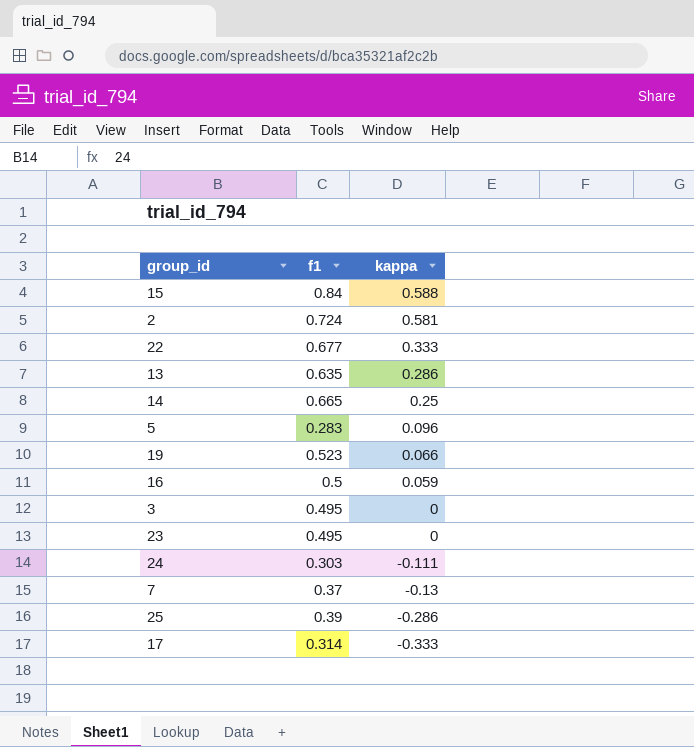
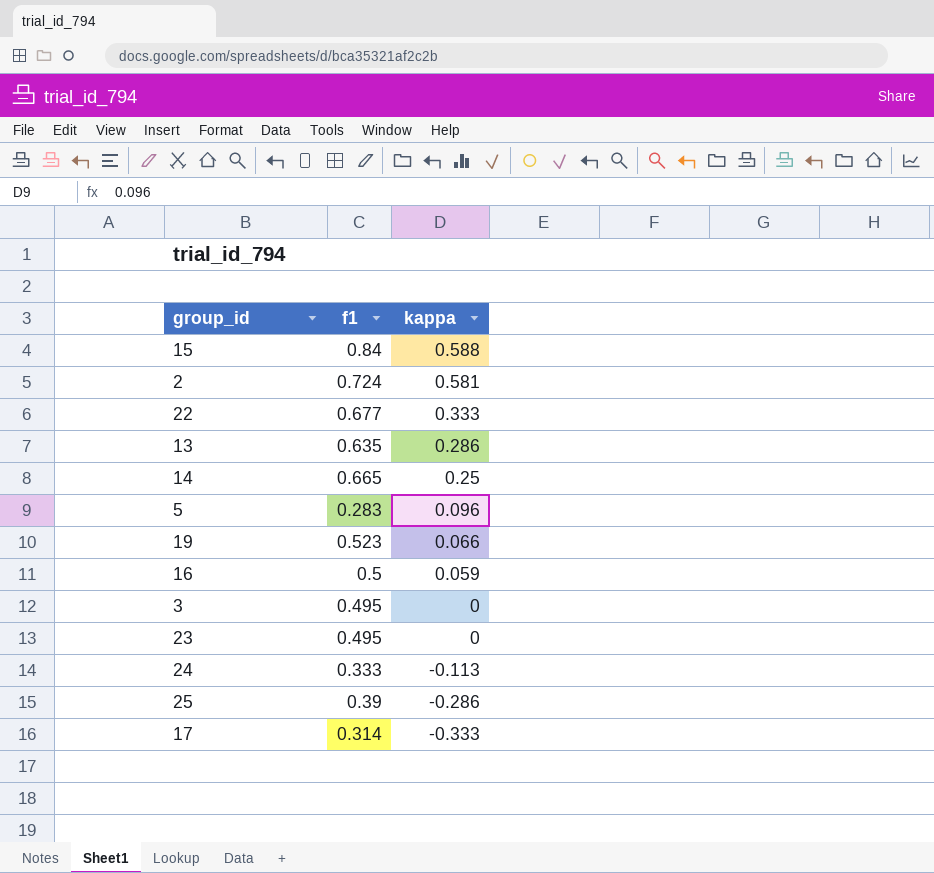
row 7: 0.37 | -0.13 -> none
24 | f1: 0.303 -> 0.333
24 | kappa: -0.111 -> -0.113

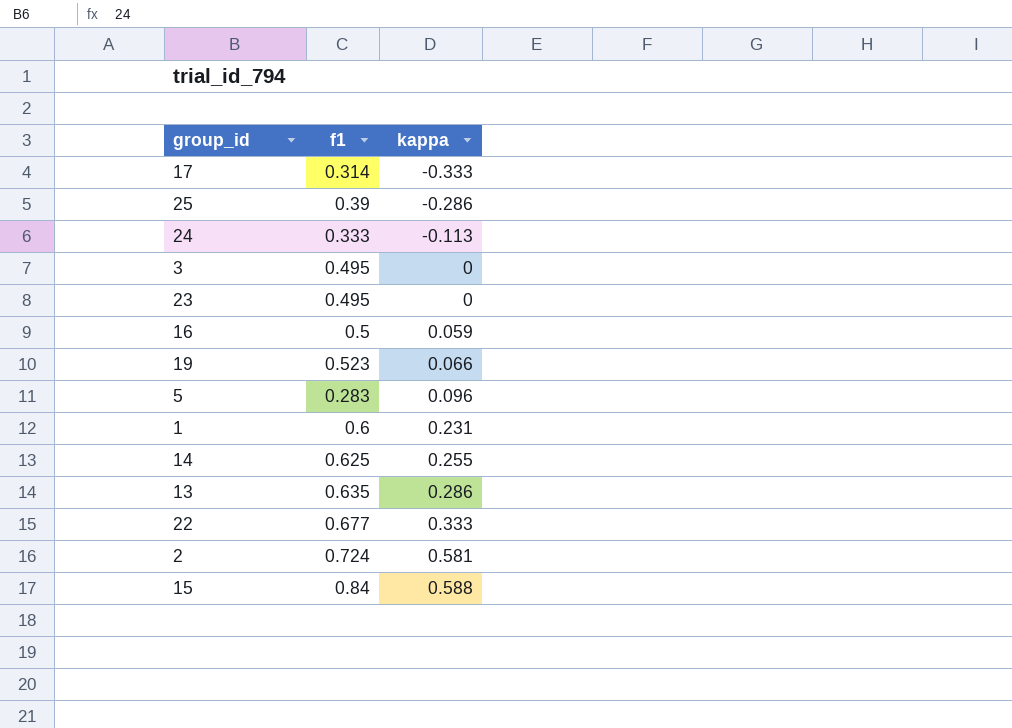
row order: kappa descending -> kappa ascending
row 1: none -> 0.6 | 0.231
14 | f1: 0.665 -> 0.625
14 | kappa: 0.25 -> 0.255

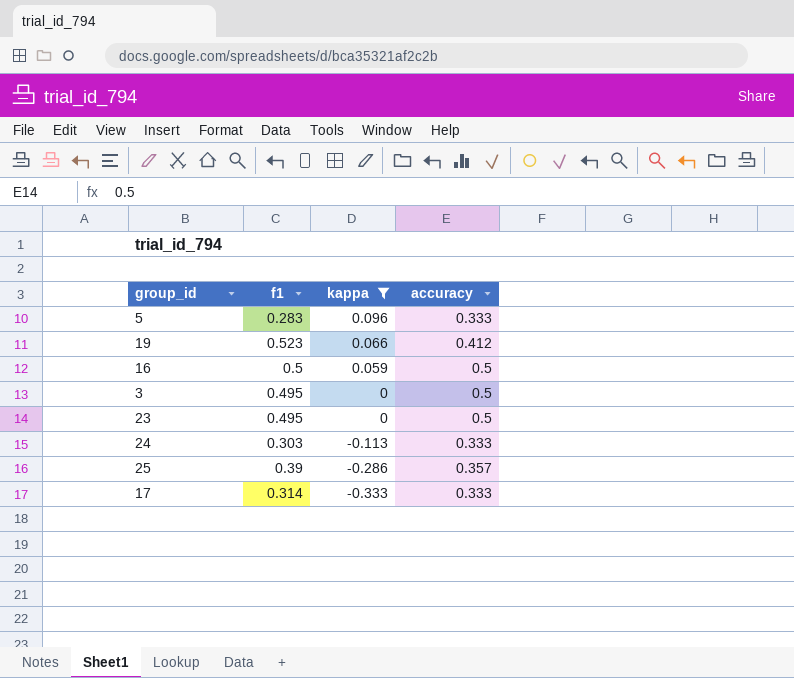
filter: none -> kappa <= 0.096
row order: kappa ascending -> kappa descending
column accuracy | position: none -> 4
24 | f1: 0.333 -> 0.303

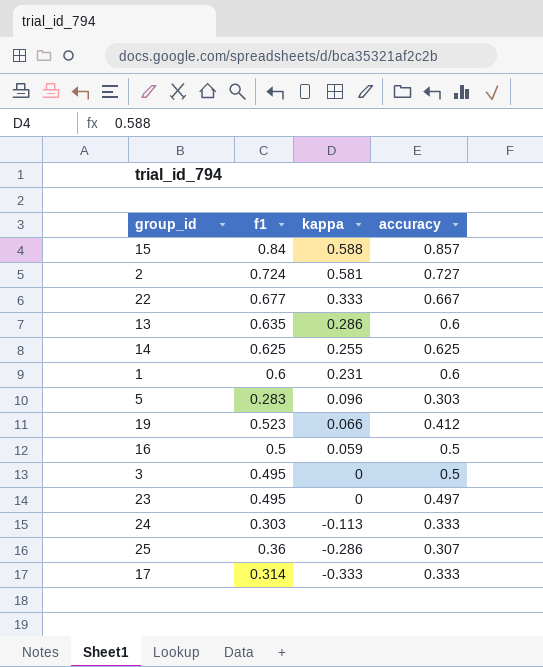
filter: kappa <= 0.096 -> none
5 | accuracy: 0.333 -> 0.303
23 | accuracy: 0.5 -> 0.497
25 | f1: 0.39 -> 0.36
25 | accuracy: 0.357 -> 0.307

